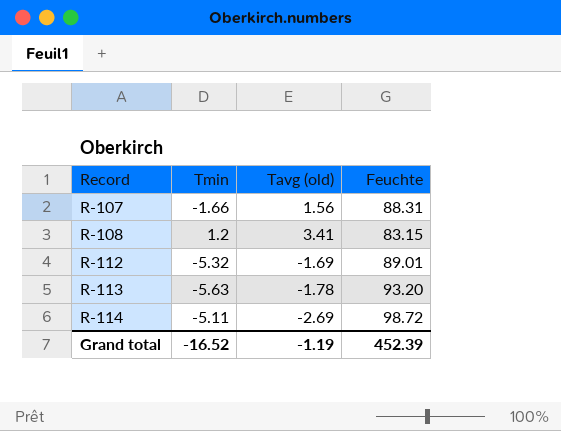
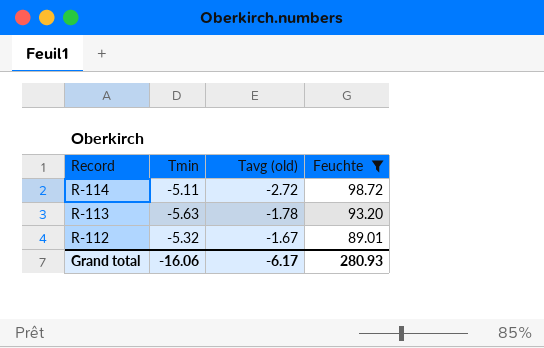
filter: none -> Feuchte >= 89.01
row order: Record ascending -> Record descending
R-114 | Tavg (old): -2.69 -> -2.72
R-112 | Tavg (old): -1.69 -> -1.67
Grand total | Tmin: -16.52 -> -16.06
Grand total | Tavg (old): -1.19 -> -6.17
Grand total | Feuchte: 452.39 -> 280.93

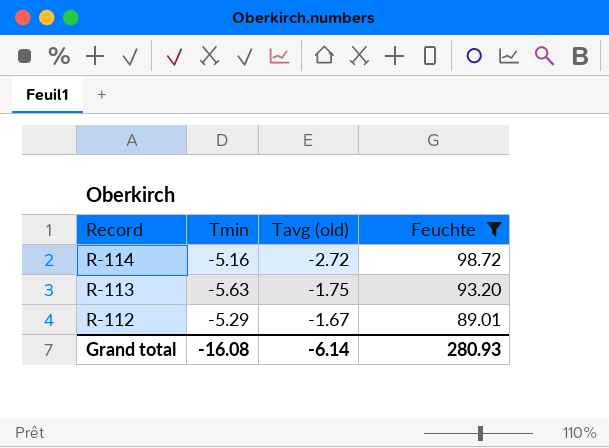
R-114 | Tmin: -5.11 -> -5.16
R-113 | Tavg (old): -1.78 -> -1.75
R-112 | Tmin: -5.32 -> -5.29
Grand total | Tmin: -16.06 -> -16.08
Grand total | Tavg (old): -6.17 -> -6.14

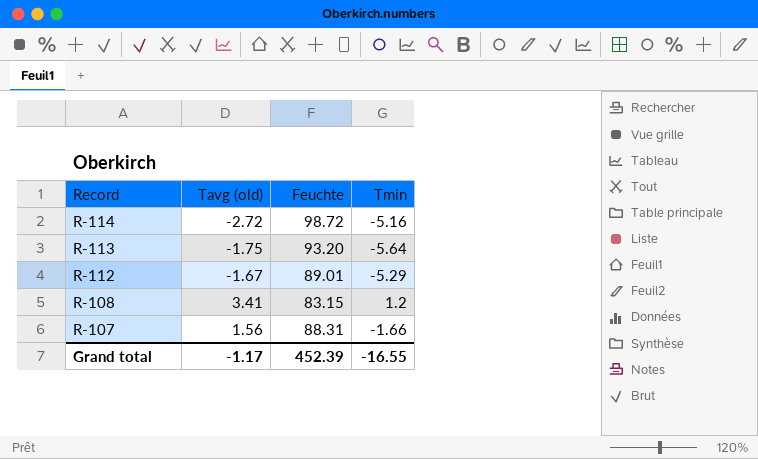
filter: Feuchte >= 89.01 -> none
column Tmin | position: 2 -> 4
R-113 | Tmin: -5.63 -> -5.64
Grand total | Tavg (old): -6.14 -> -1.17
Grand total | Feuchte: 280.93 -> 452.39
Grand total | Tmin: -16.08 -> -16.55

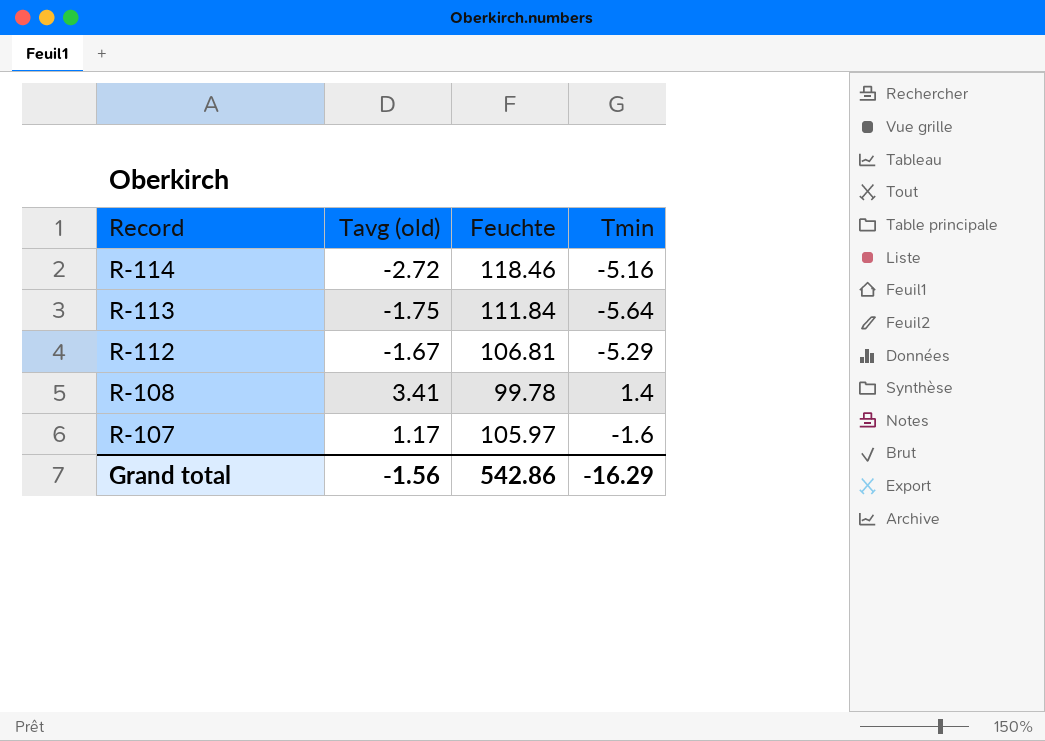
R-114 | Feuchte: 98.72 -> 118.46
R-113 | Feuchte: 93.20 -> 111.84
R-112 | Feuchte: 89.01 -> 106.81
R-108 | Feuchte: 83.15 -> 99.78
R-108 | Tmin: 1.2 -> 1.4
R-107 | Tavg (old): 1.56 -> 1.17
R-107 | Feuchte: 88.31 -> 105.97
R-107 | Tmin: -1.66 -> -1.6
Grand total | Tavg (old): -1.17 -> -1.56
Grand total | Feuchte: 452.39 -> 542.86
Grand total | Tmin: -16.55 -> -16.29

